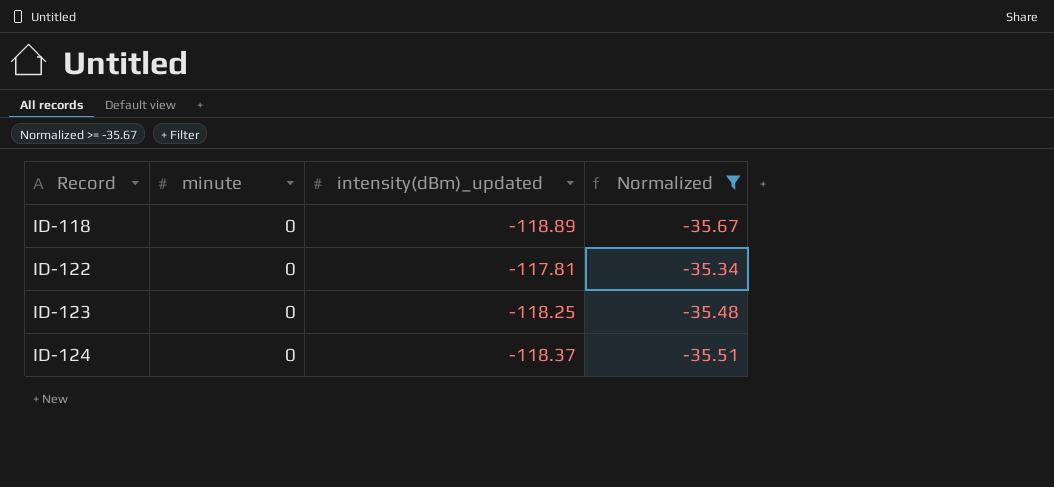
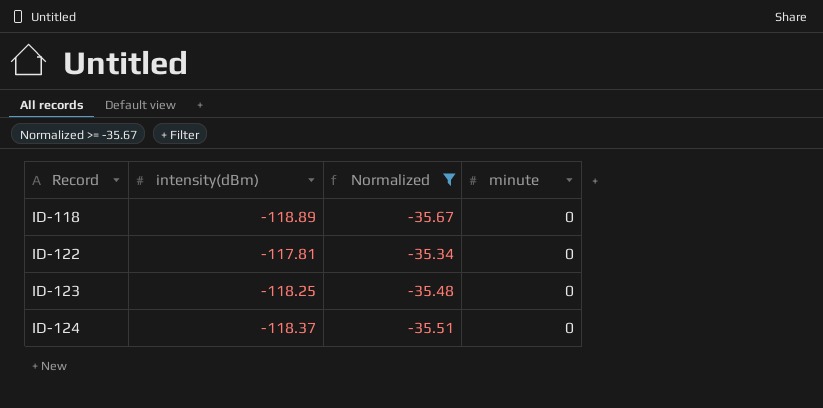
column name: intensity(dBm)_updated -> intensity(dBm)
column minute | position: 2 -> 4

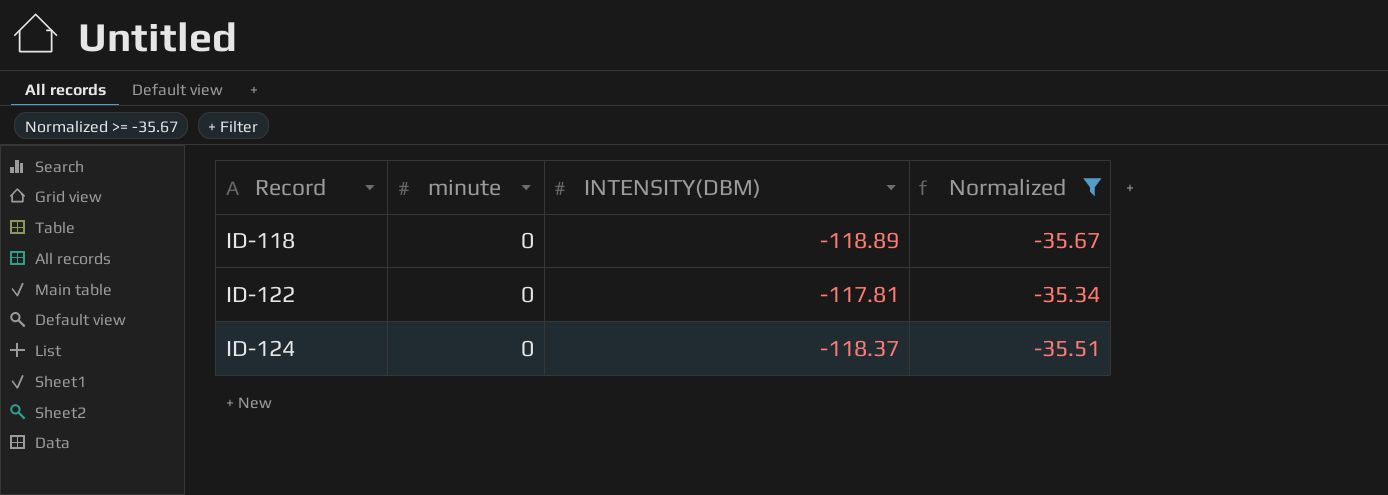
column minute | position: 4 -> 2
column name: intensity(dBm) -> INTENSITY(DBM)
row ID-123: -118.25 | -35.48 | 0 -> none

